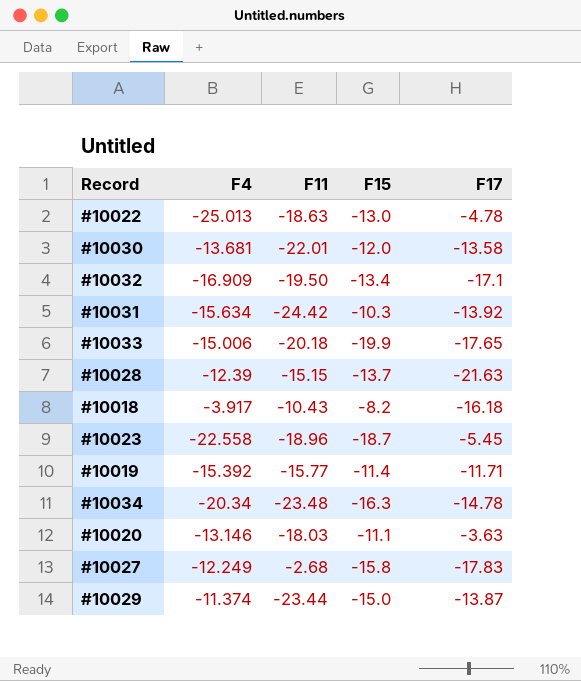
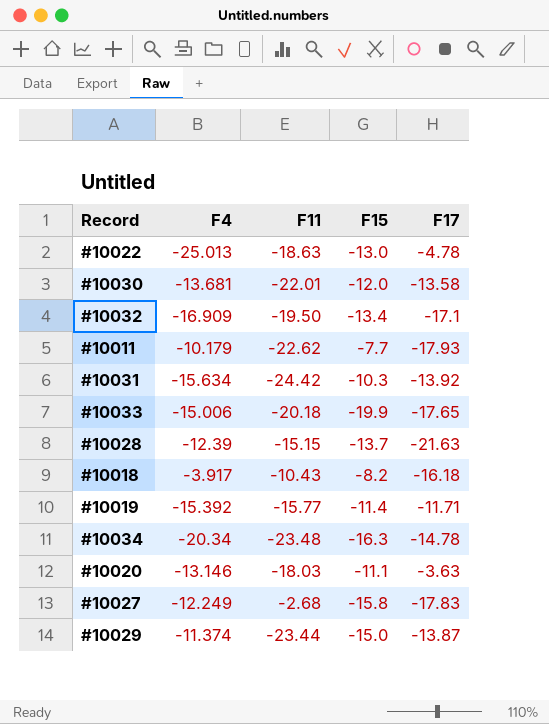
row #10023: -22.558 | -18.96 | -18.7 | -5.45 -> none
row #10011: none -> -10.179 | -22.62 | -7.7 | -17.93

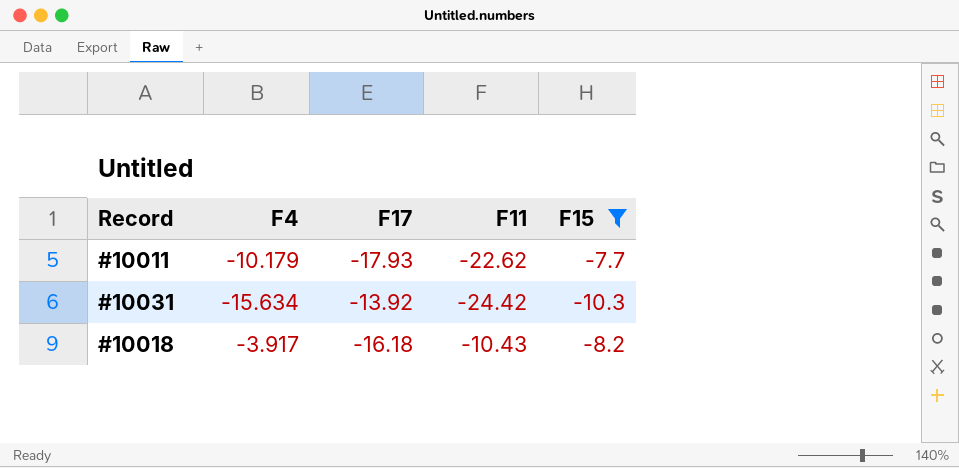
filter: none -> F15 >= -10.3
column F17 | position: 5 -> 3

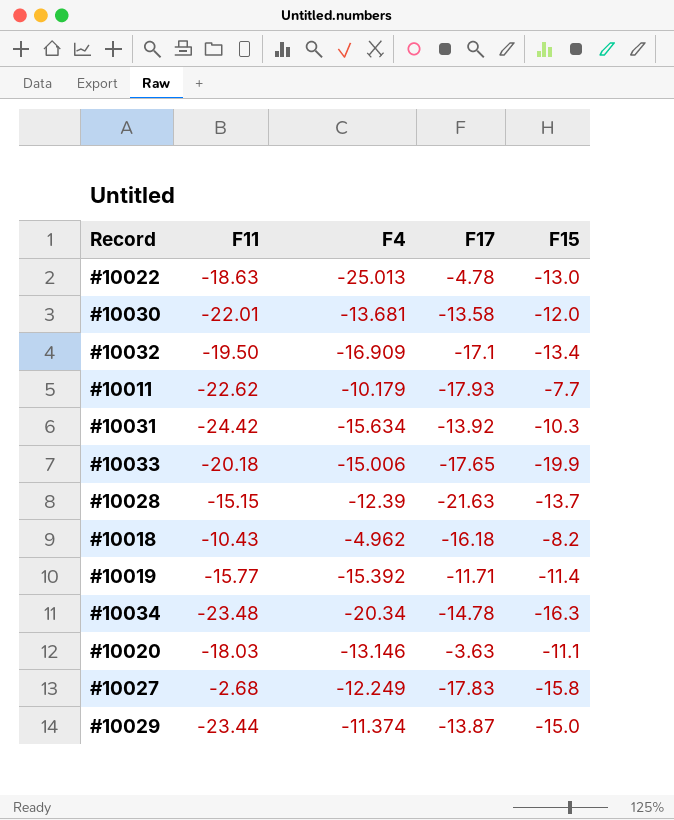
filter: F15 >= -10.3 -> none
column F11 | position: 4 -> 2
#10018 | F4: -3.917 -> -4.962

